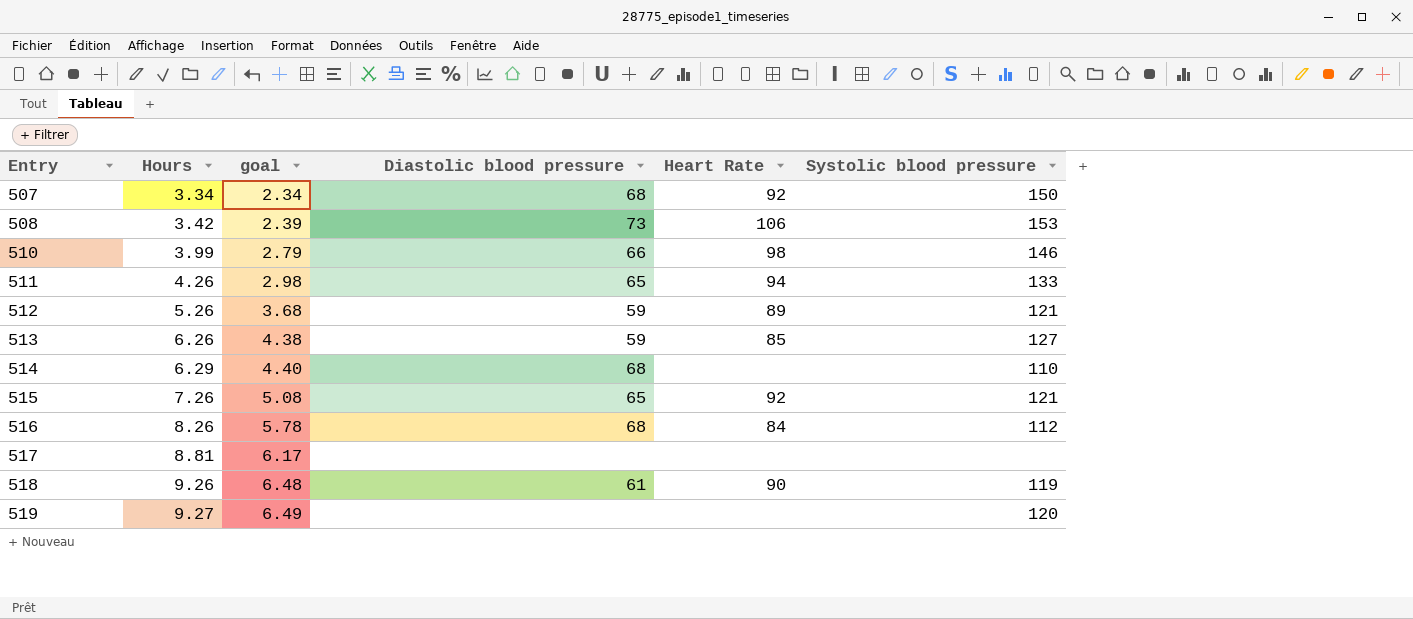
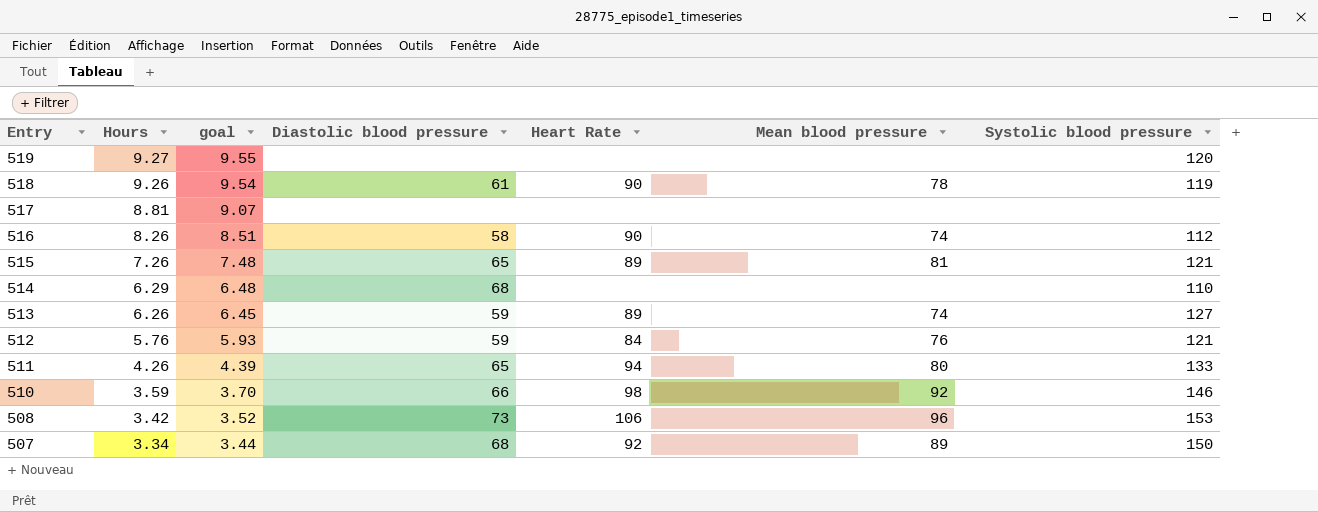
row order: Entry ascending -> Entry descending
column goal | formula: [Hours] * 0.7 -> [Hours] * 1.03
column Mean blood pressure | position: none -> 6
516 | Diastolic blood pressure: 68 -> 58
516 | Heart Rate: 84 -> 90
515 | Heart Rate: 92 -> 89
513 | Heart Rate: 85 -> 89
512 | Hours: 5.26 -> 5.76
512 | Heart Rate: 89 -> 84
510 | Hours: 3.99 -> 3.59

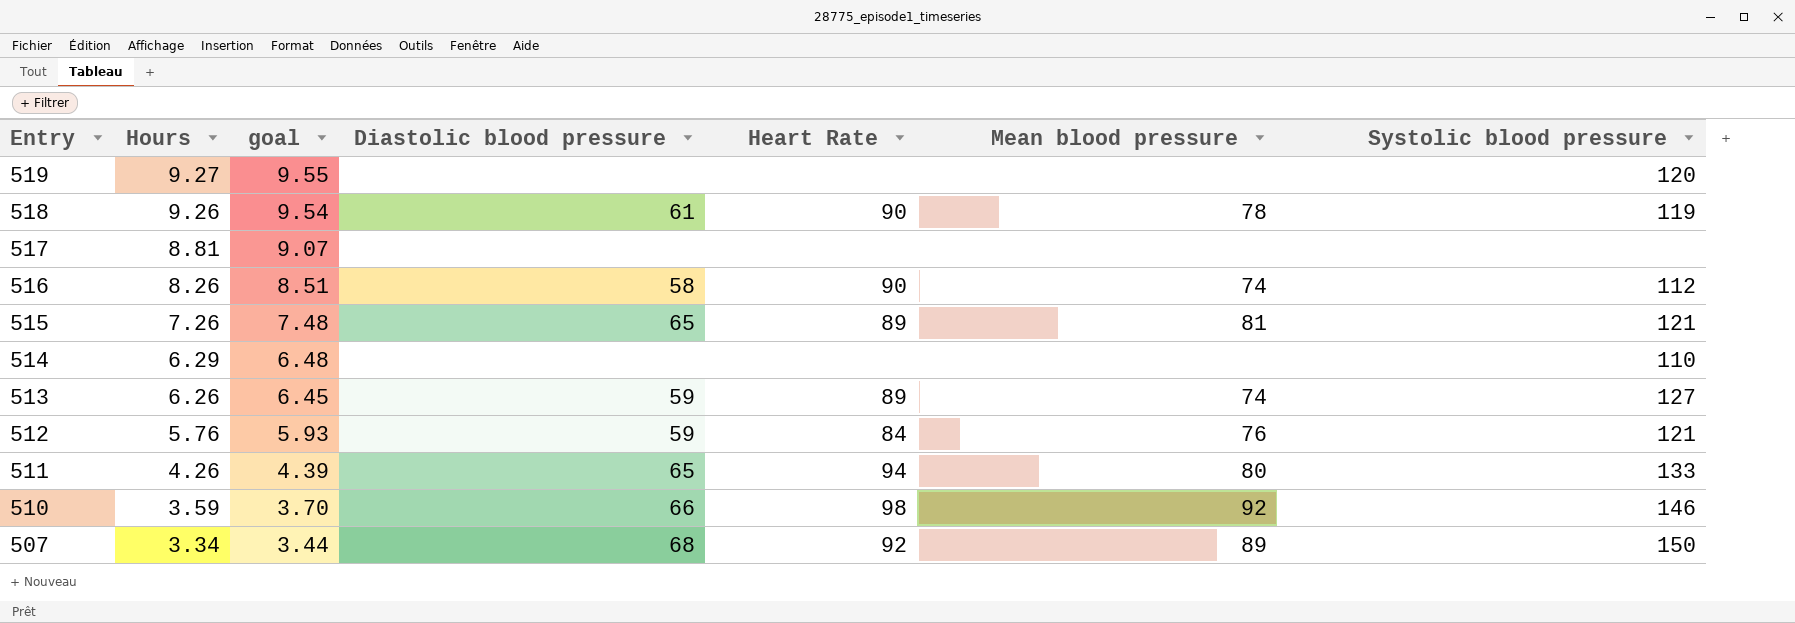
row 508: 3.42 | 3.52 | 73 | 106 | 96 | 153 -> none
514 | Diastolic blood pressure: 68 -> none

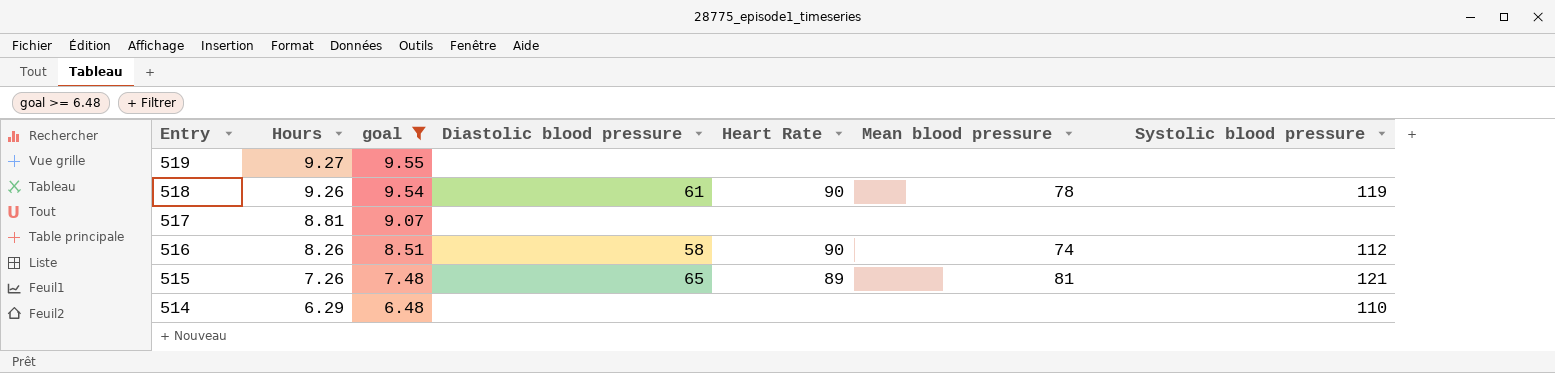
filter: none -> goal >= 6.48
519 | Systolic blood pressure: 120 -> none

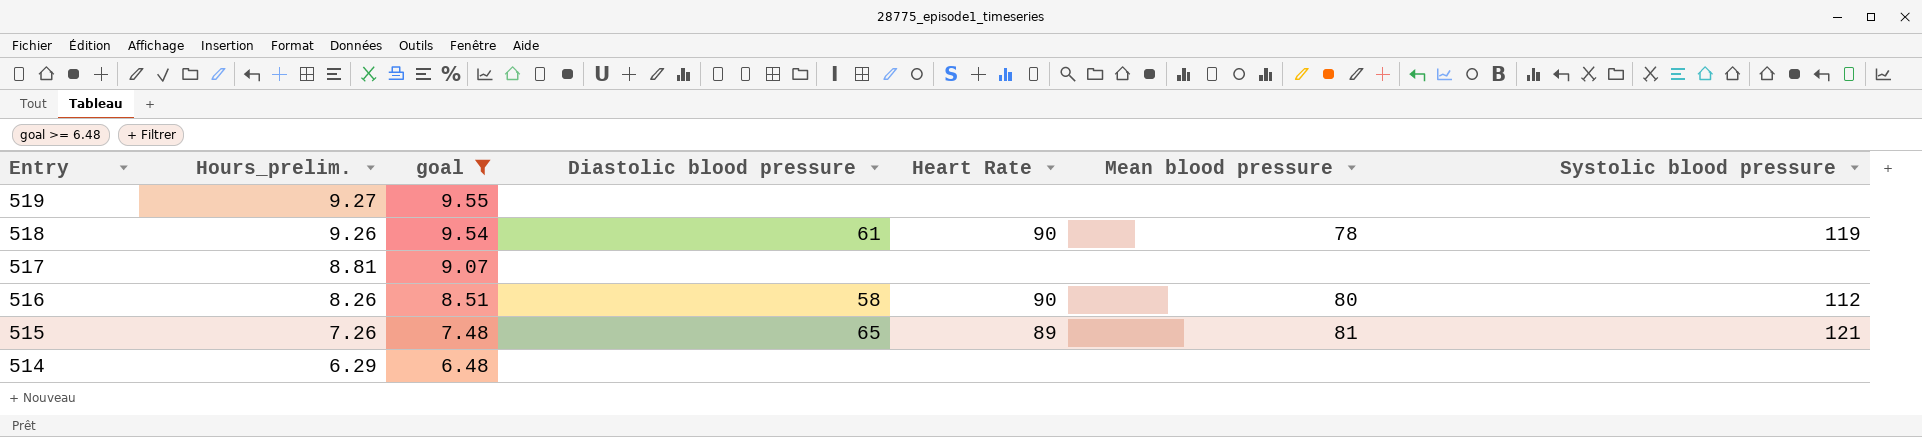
column name: Hours -> Hours_prelim.
516 | Mean blood pressure: 74 -> 80
514 | Systolic blood pressure: 110 -> none

